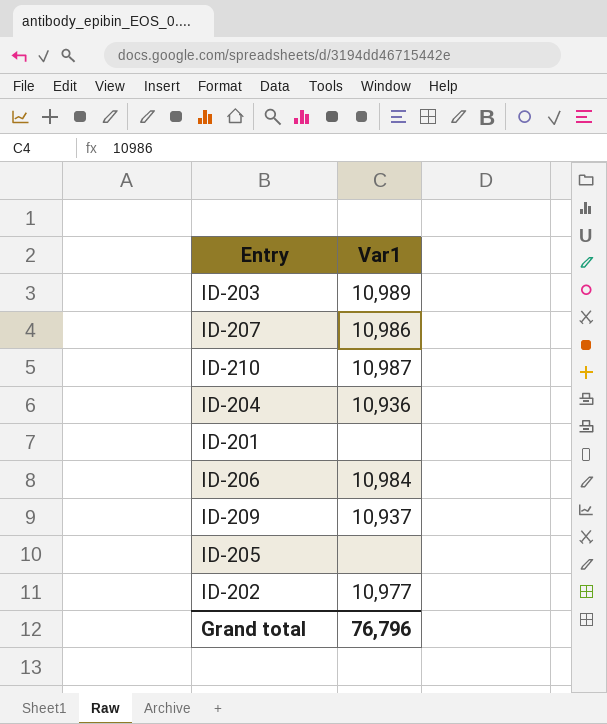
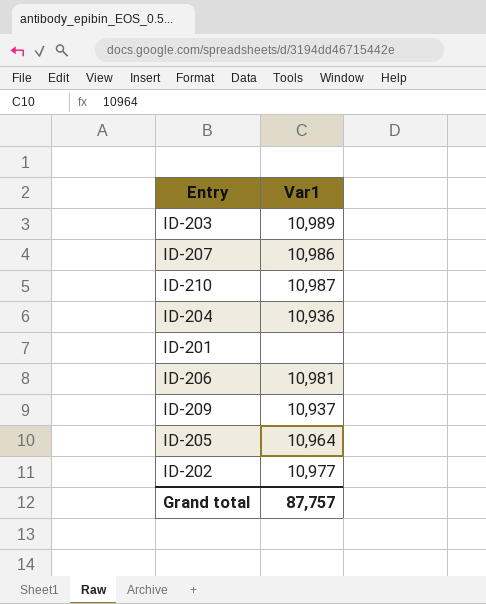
ID-206 | Var1: 10,984 -> 10,981
ID-205 | Var1: none -> 10,964
Grand total | Var1: 76,796 -> 87,757

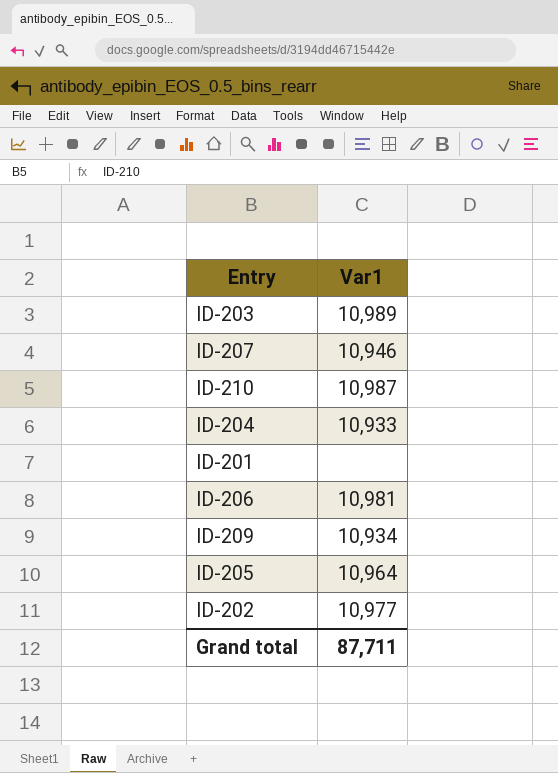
ID-207 | Var1: 10,986 -> 10,946
ID-204 | Var1: 10,936 -> 10,933
ID-209 | Var1: 10,937 -> 10,934
Grand total | Var1: 87,757 -> 87,711

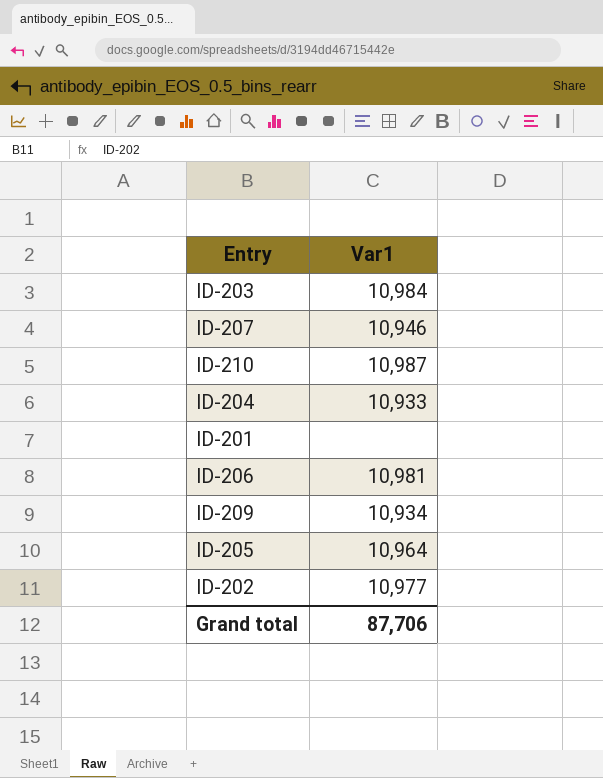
ID-203 | Var1: 10,989 -> 10,984
Grand total | Var1: 87,711 -> 87,706

